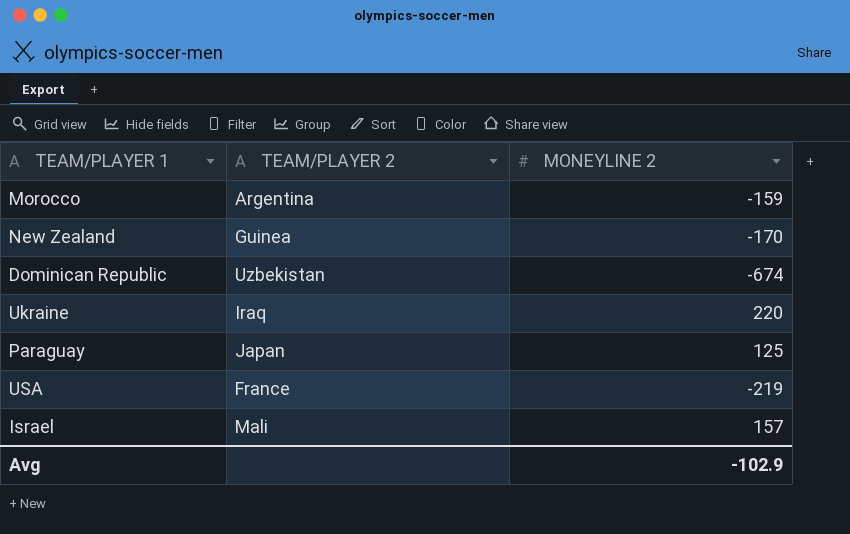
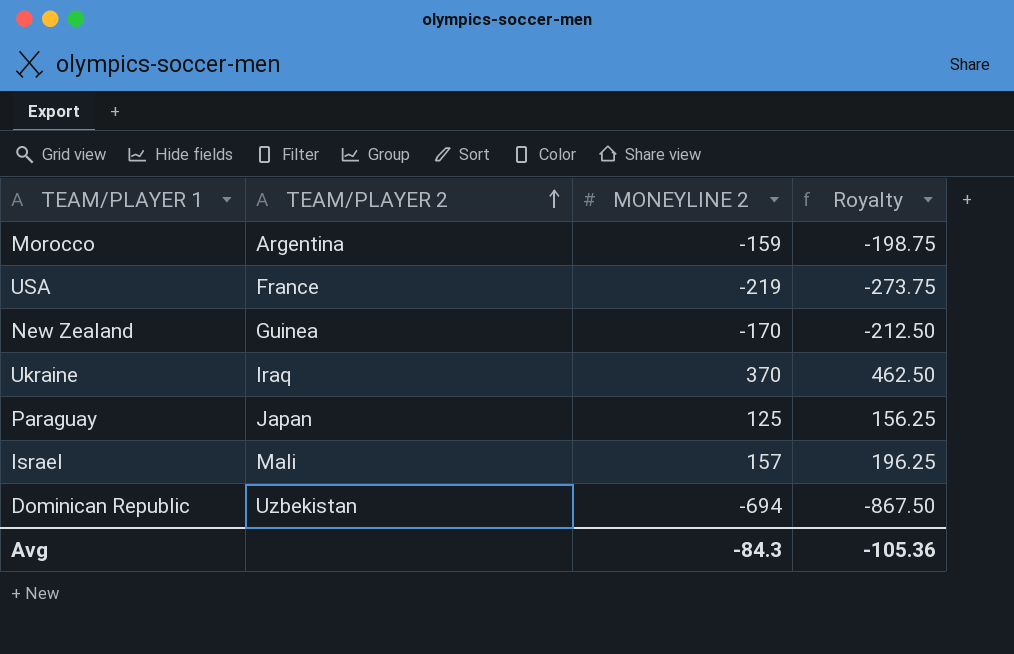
row order: none -> TEAM/PLAYER 2 ascending
column Royalty | formula: none -> [MONEYLINE 2] * 1.25
Ukraine | MONEYLINE 2: 220 -> 370
Dominican Republic | MONEYLINE 2: -674 -> -694
Avg | MONEYLINE 2: -102.9 -> -84.3

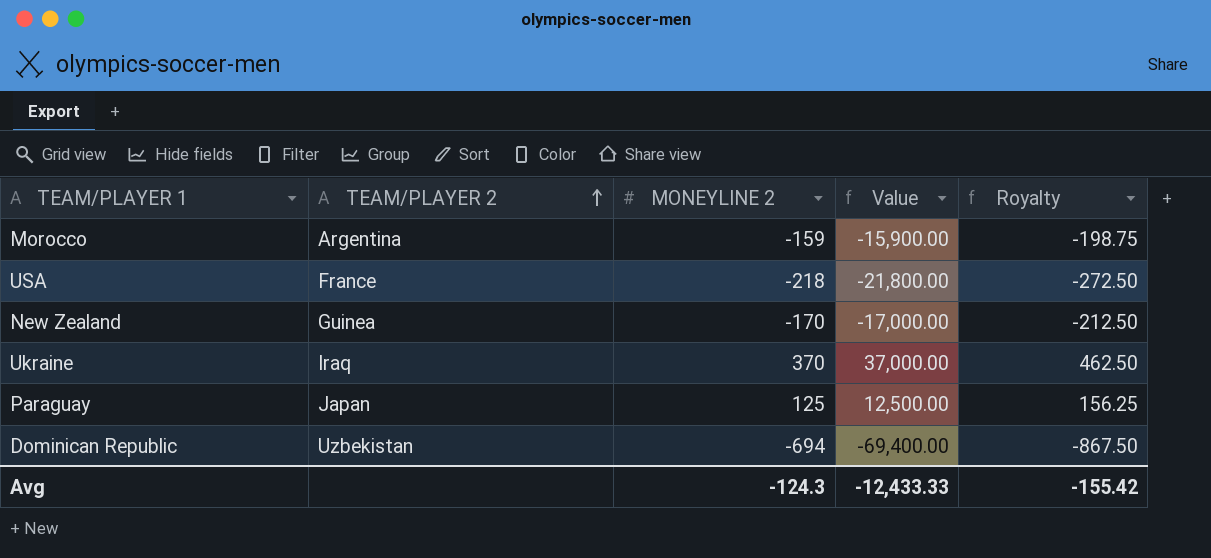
column Value | formula: none -> [MONEYLINE 2] * 100
row Israel: Mali | 157 | 196.25 -> none
USA | MONEYLINE 2: -219 -> -218
USA | Royalty: -273.75 -> -272.50
Avg | MONEYLINE 2: -84.3 -> -124.3
Avg | Royalty: -105.36 -> -155.42

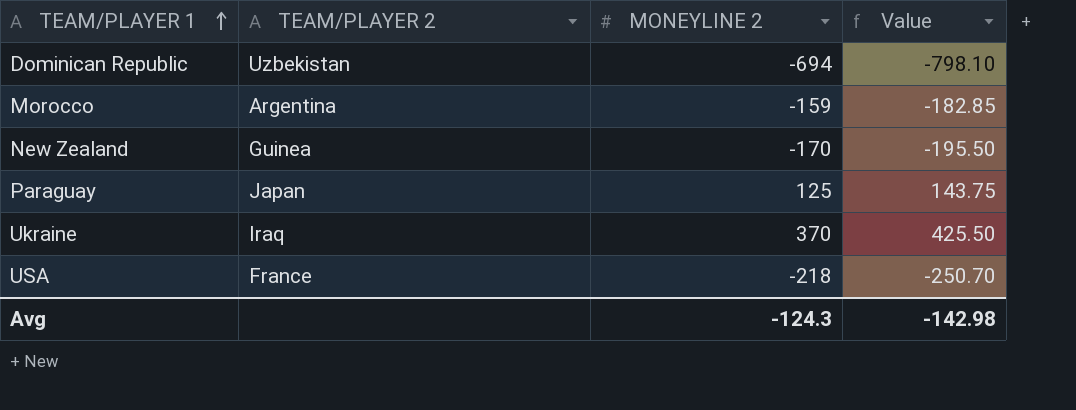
row order: TEAM/PLAYER 2 ascending -> TEAM/PLAYER 1 ascending
column Royalty | formula: [MONEYLINE 2] * 1.25 -> none
column Value | formula: [MONEYLINE 2] * 100 -> [MONEYLINE 2] * 1.15
Avg | Value: -12,433.33 -> -142.98

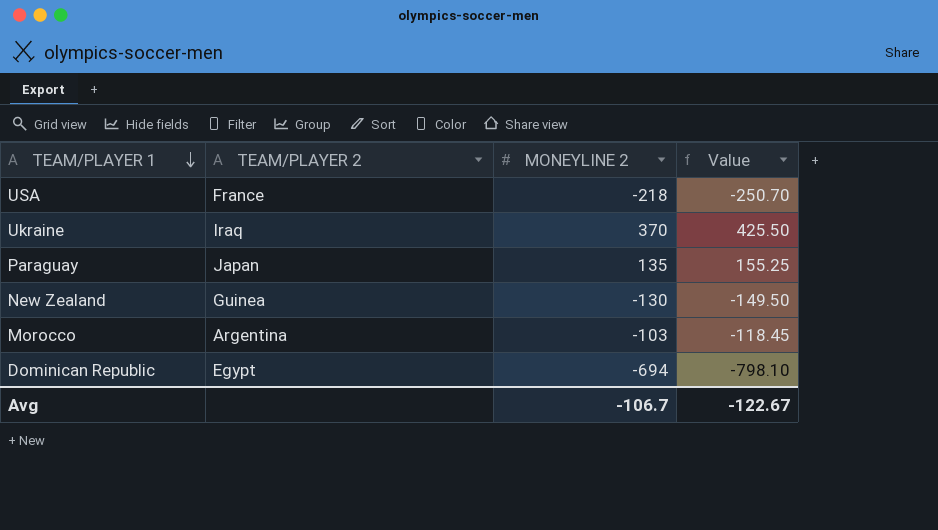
row order: TEAM/PLAYER 1 ascending -> TEAM/PLAYER 1 descending
Paraguay | MONEYLINE 2: 125 -> 135
Paraguay | Value: 143.75 -> 155.25
New Zealand | MONEYLINE 2: -170 -> -130
New Zealand | Value: -195.50 -> -149.50
Morocco | MONEYLINE 2: -159 -> -103
Morocco | Value: -182.85 -> -118.45
Dominican Republic | TEAM/PLAYER 2: Uzbekistan -> Egypt
Avg | MONEYLINE 2: -124.3 -> -106.7
Avg | Value: -142.98 -> -122.67

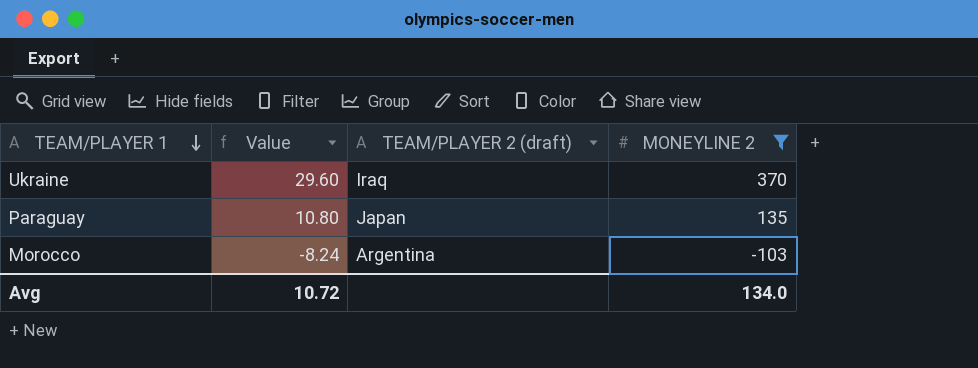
filter: none -> MONEYLINE 2 >= -103
column Value | formula: [MONEYLINE 2] * 1.15 -> [MONEYLINE 2] * 0.08
column Value | position: 4 -> 2
column name: TEAM/PLAYER 2 -> TEAM/PLAYER 2 (draft)
Avg | Value: -122.67 -> 10.72
Avg | MONEYLINE 2: -106.7 -> 134.0

